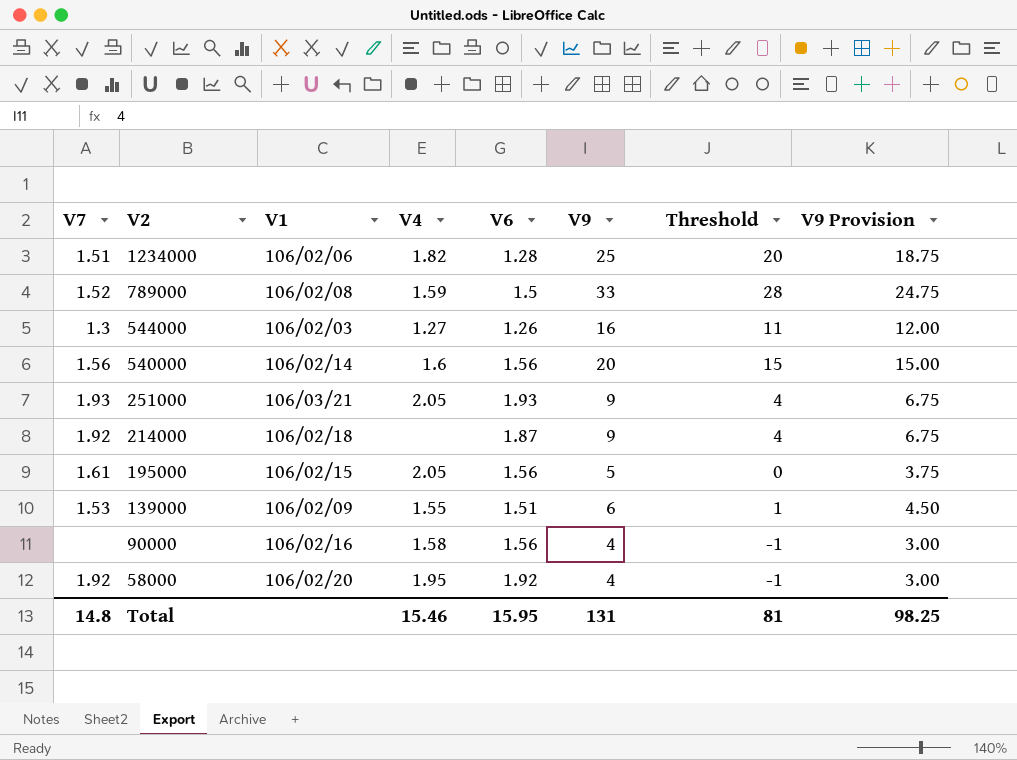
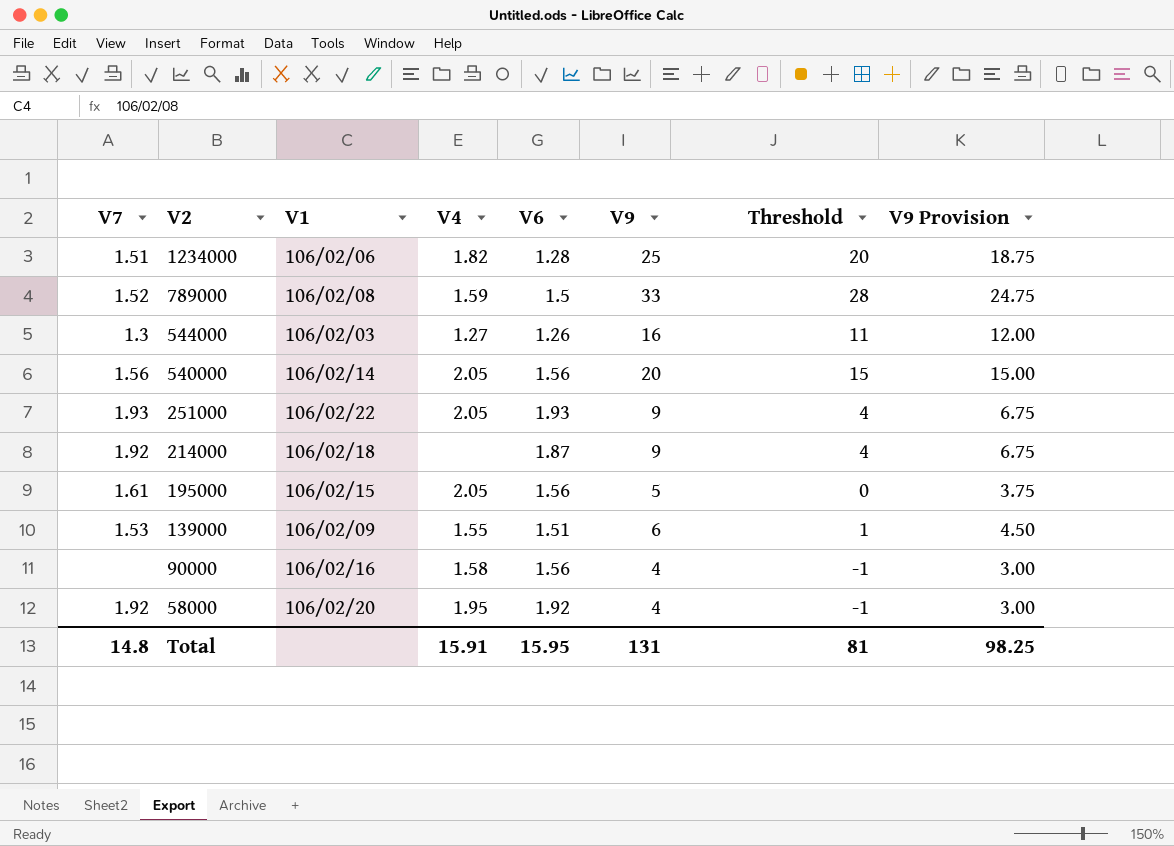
540000 | V4: 1.6 -> 2.05
251000 | V1: 106/03/21 -> 106/02/22
Total | V4: 15.46 -> 15.91

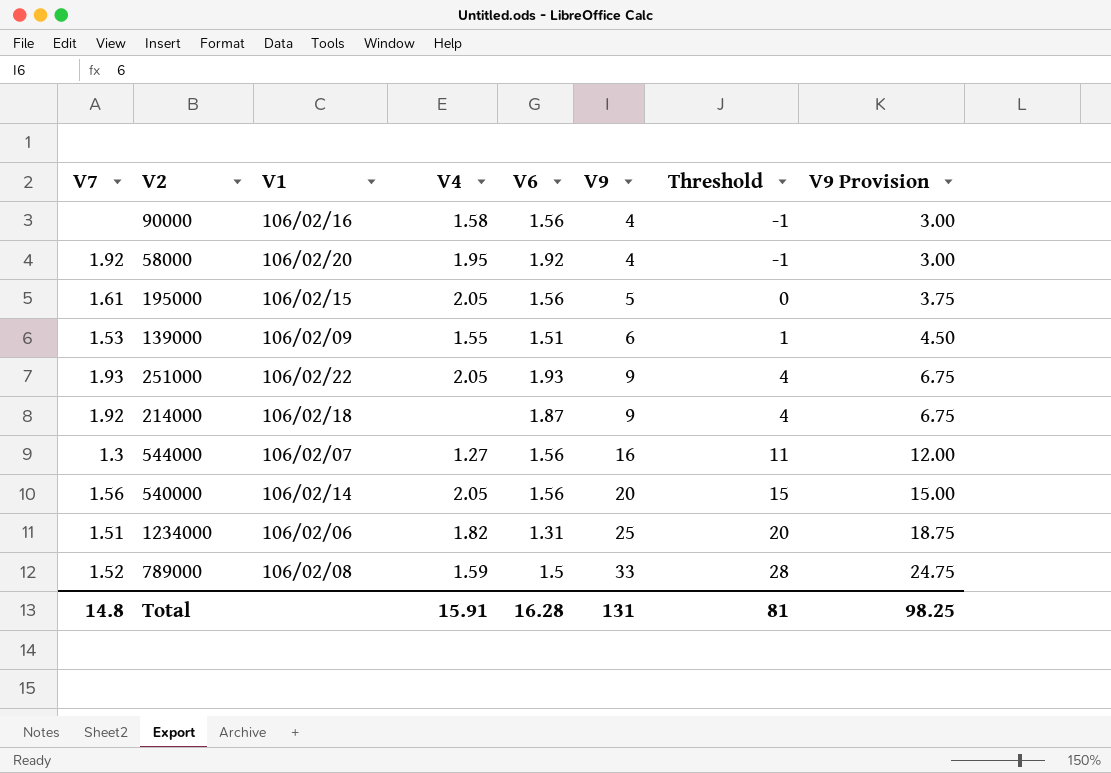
row order: V2 descending -> V9 ascending
544000 | V1: 106/02/03 -> 106/02/07
544000 | V6: 1.26 -> 1.56
1234000 | V6: 1.28 -> 1.31
Total | V6: 15.95 -> 16.28

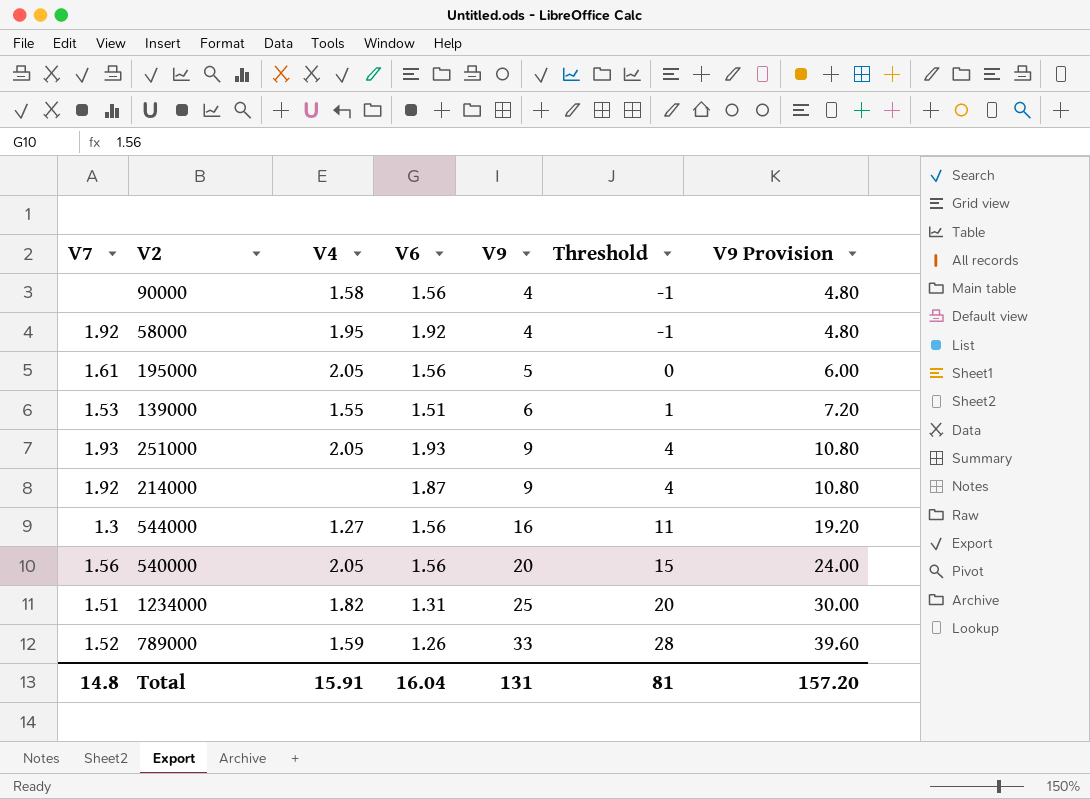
column V1 | position: 3 -> none
column V9 Provision | formula: [V9] * 0.75 -> [V9] * 1.2
789000 | V6: 1.5 -> 1.26
Total | V6: 16.28 -> 16.04
Total | V9 Provision: 98.25 -> 157.20

